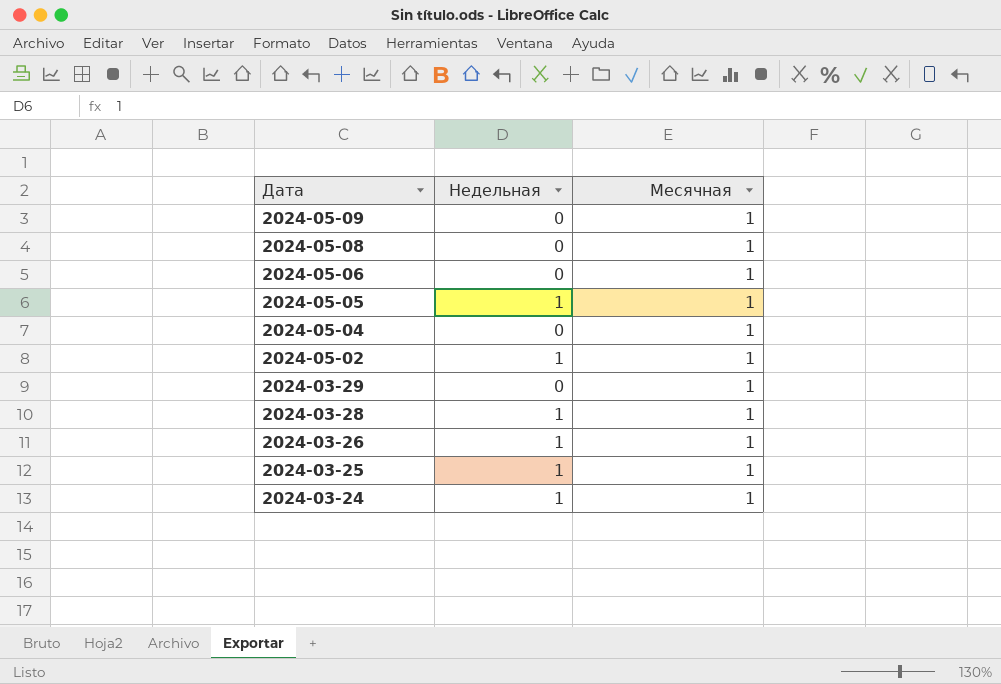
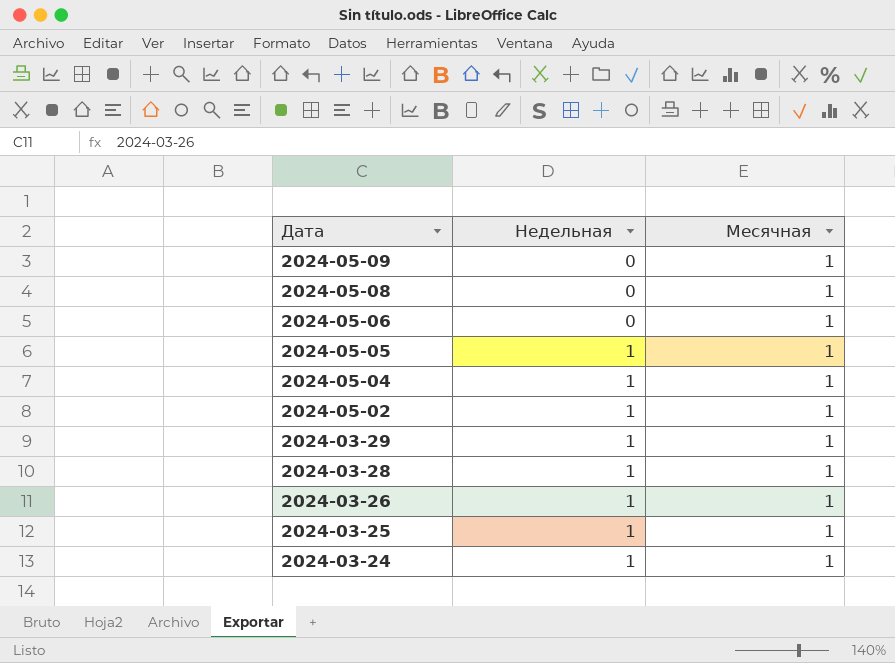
2024-05-04 | Недельная: 0 -> 1
2024-03-29 | Недельная: 0 -> 1

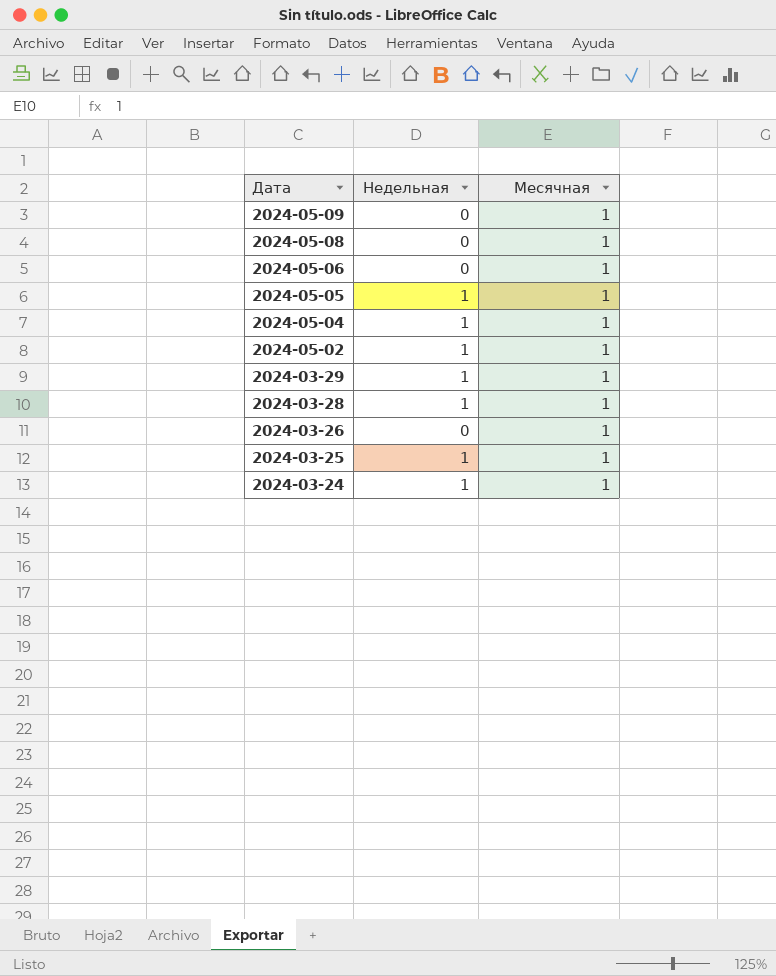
2024-03-26 | Недельная: 1 -> 0

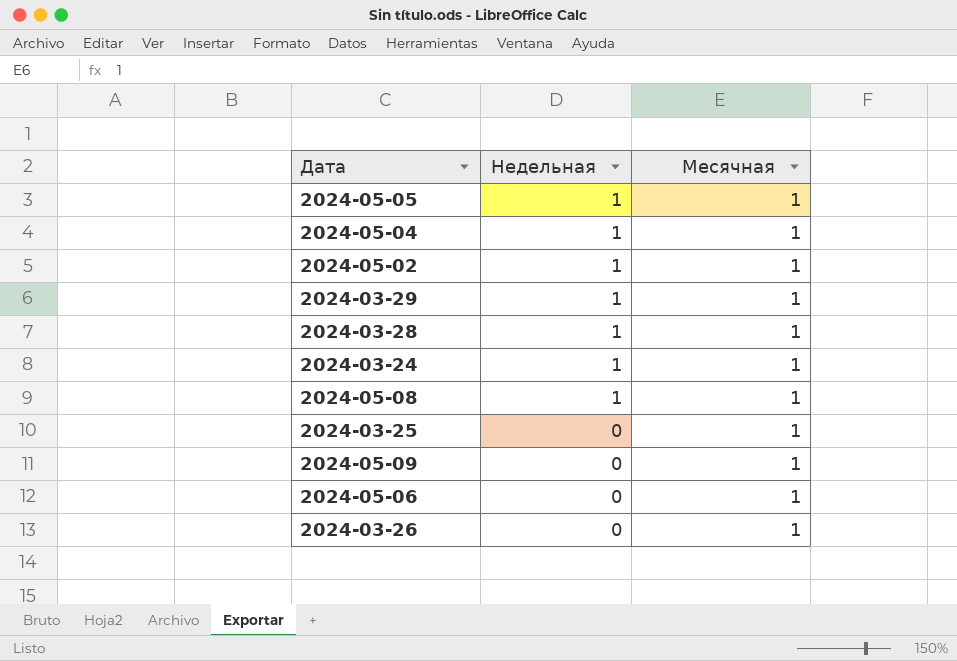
row order: Дата descending -> Недельная descending
2024-05-08 | Недельная: 0 -> 1
2024-03-25 | Недельная: 1 -> 0

